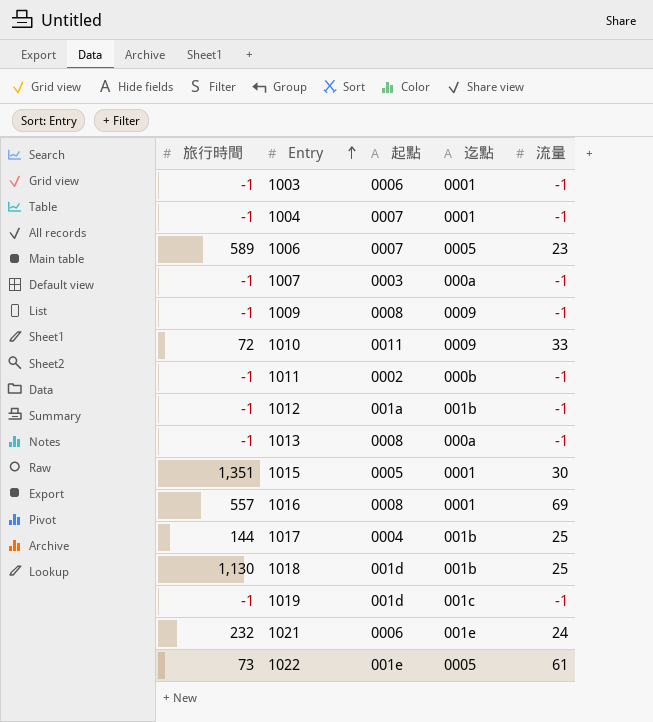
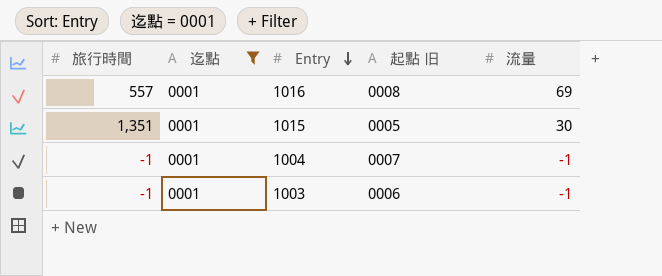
filter: none -> 迄點 = 0001
row order: Entry ascending -> Entry descending
column 迄點 | position: 4 -> 2
column name: 起點 -> 起點 旧

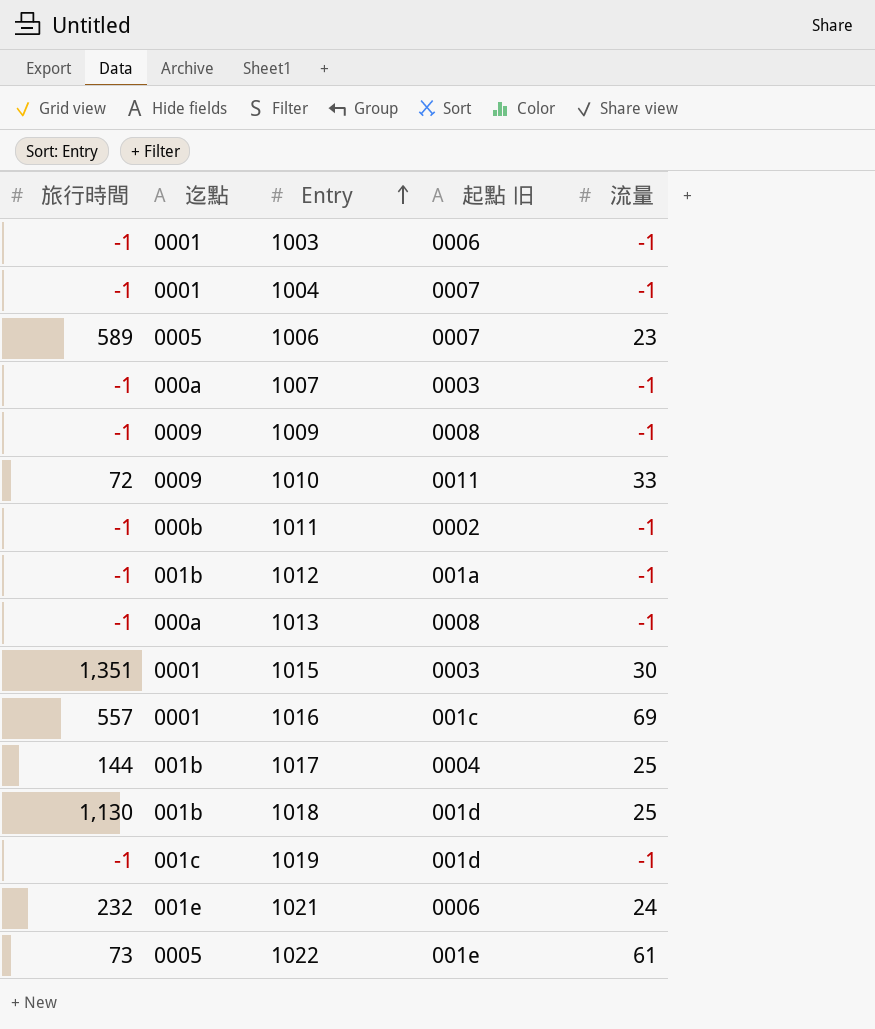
filter: 迄點 = 0001 -> none
row order: Entry descending -> Entry ascending
1015 | 起點 旧: 0005 -> 0003
1016 | 起點 旧: 0008 -> 001c

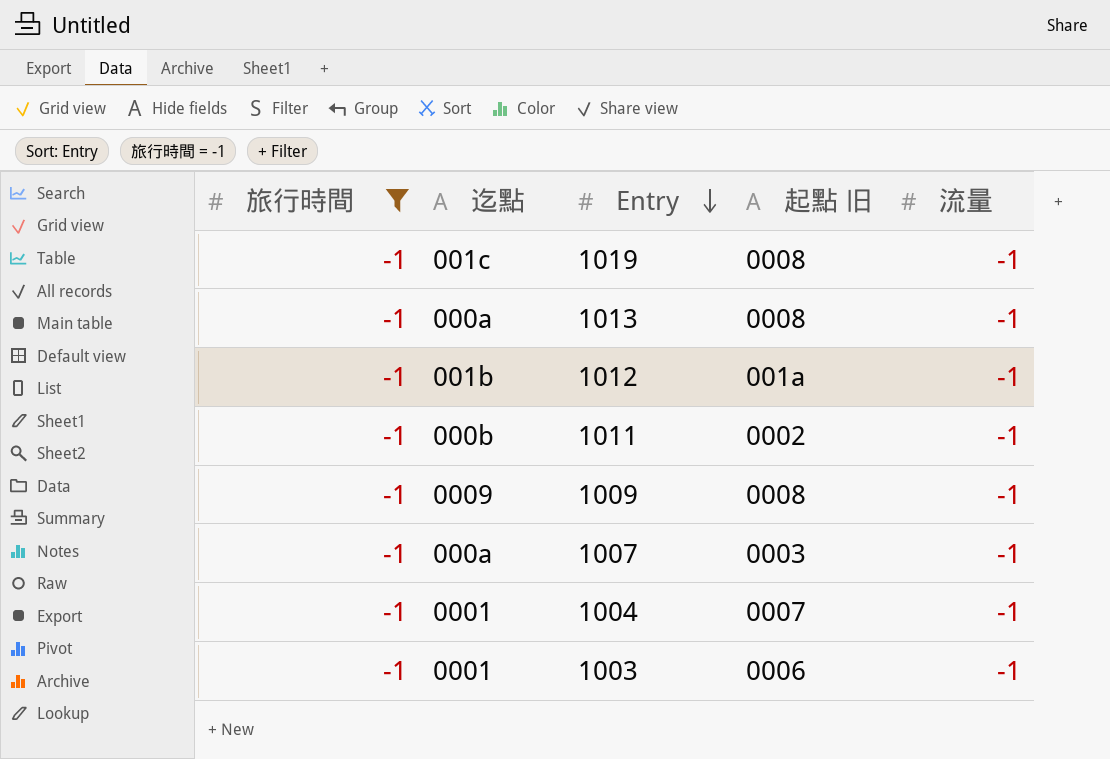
filter: none -> 旅行時間 = -1
row order: Entry ascending -> Entry descending
1019 | 起點 旧: 001d -> 0008

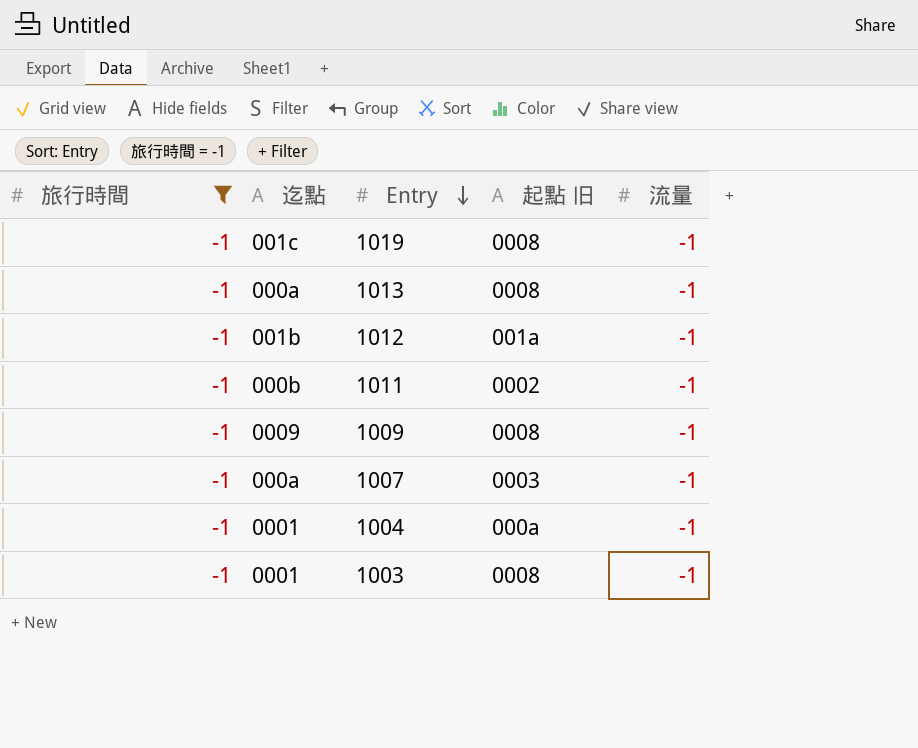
1004 | 起點 旧: 0007 -> 000a
1003 | 起點 旧: 0006 -> 0008

